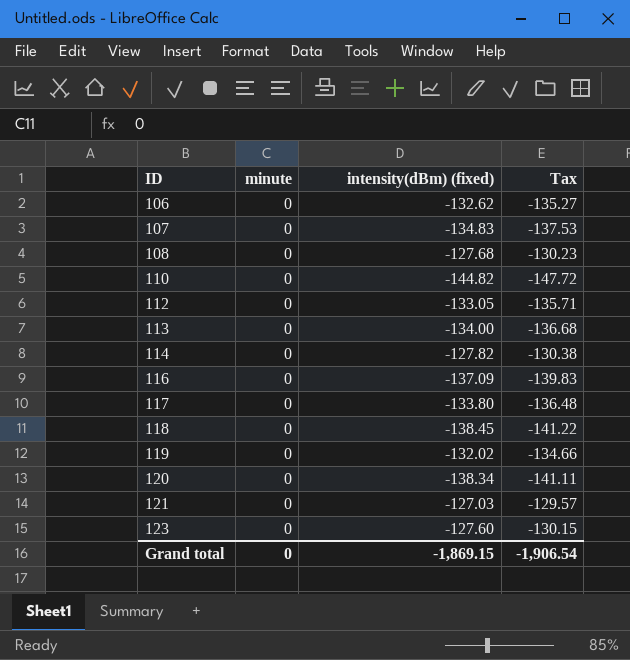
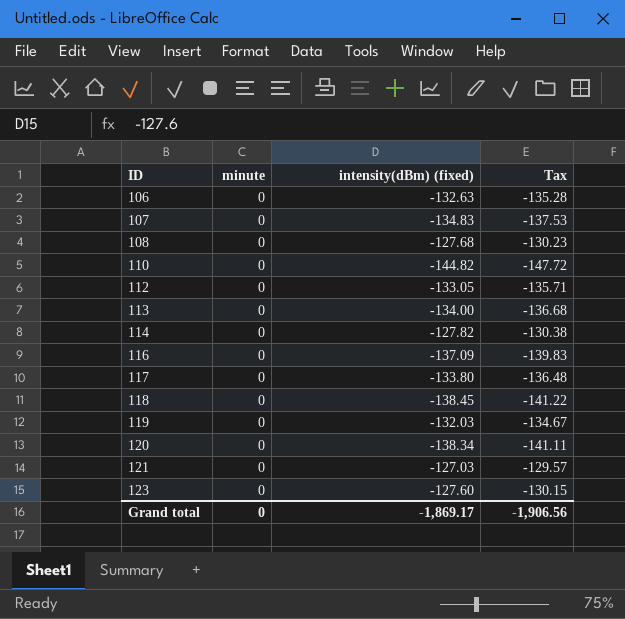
106 | intensity(dBm) (fixed): -132.62 -> -132.63
106 | Tax: -135.27 -> -135.28
119 | intensity(dBm) (fixed): -132.02 -> -132.03
119 | Tax: -134.66 -> -134.67
Grand total | intensity(dBm) (fixed): -1,869.15 -> -1,869.17
Grand total | Tax: -1,906.54 -> -1,906.56

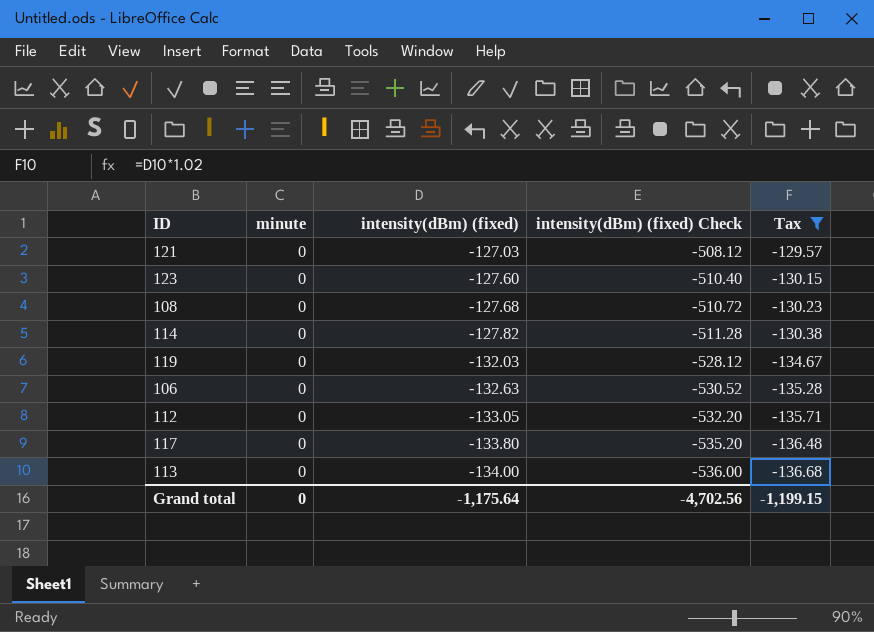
filter: none -> Tax >= -136.68
row order: ID ascending -> intensity(dBm) (fixed) descending
column intensity(dBm) (fixed) Check | formula: none -> [intensity(dBm) (fixed)] * 4
Grand total | intensity(dBm) (fixed): -1,869.17 -> -1,175.64
Grand total | Tax: -1,906.56 -> -1,199.15

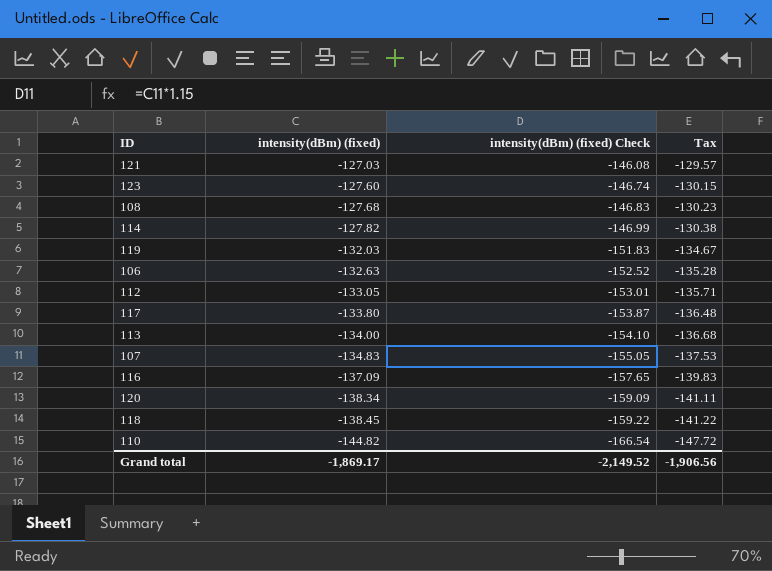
filter: Tax >= -136.68 -> none
column minute | position: 2 -> none
column intensity(dBm) (fixed) Check | formula: [intensity(dBm) (fixed)] * 4 -> [intensity(dBm) (fixed)] * 1.15
Grand total | intensity(dBm) (fixed): -1,175.64 -> -1,869.17
Grand total | intensity(dBm) (fixed) Check: -4,702.56 -> -2,149.52
Grand total | Tax: -1,199.15 -> -1,906.56

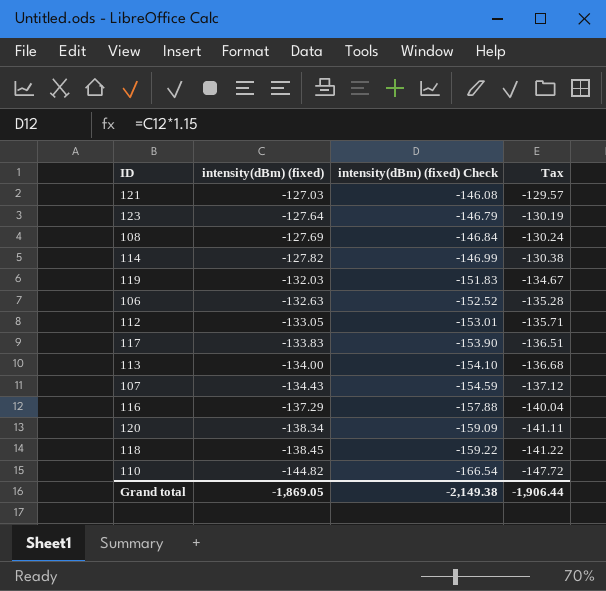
123 | intensity(dBm) (fixed): -127.60 -> -127.64
123 | intensity(dBm) (fixed) Check: -146.74 -> -146.79
123 | Tax: -130.15 -> -130.19
108 | intensity(dBm) (fixed): -127.68 -> -127.69
108 | intensity(dBm) (fixed) Check: -146.83 -> -146.84
108 | Tax: -130.23 -> -130.24
117 | intensity(dBm) (fixed): -133.80 -> -133.83
117 | intensity(dBm) (fixed) Check: -153.87 -> -153.90
117 | Tax: -136.48 -> -136.51
107 | intensity(dBm) (fixed): -134.83 -> -134.43
107 | intensity(dBm) (fixed) Check: -155.05 -> -154.59
107 | Tax: -137.53 -> -137.12
116 | intensity(dBm) (fixed): -137.09 -> -137.29
116 | intensity(dBm) (fixed) Check: -157.65 -> -157.88
116 | Tax: -139.83 -> -140.04
Grand total | intensity(dBm) (fixed): -1,869.17 -> -1,869.05
Grand total | intensity(dBm) (fixed) Check: -2,149.52 -> -2,149.38
Grand total | Tax: -1,906.56 -> -1,906.44

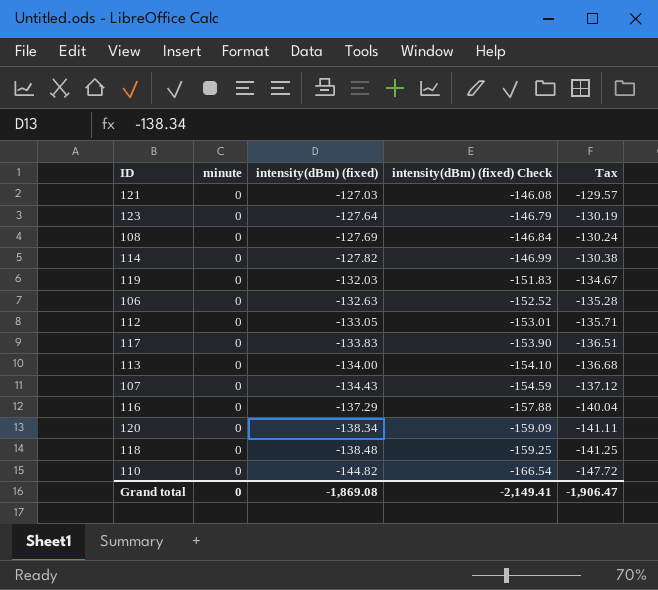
column minute | position: none -> 2
118 | intensity(dBm) (fixed): -138.45 -> -138.48
118 | intensity(dBm) (fixed) Check: -159.22 -> -159.25
118 | Tax: -141.22 -> -141.25
Grand total | intensity(dBm) (fixed): -1,869.05 -> -1,869.08
Grand total | intensity(dBm) (fixed) Check: -2,149.38 -> -2,149.41
Grand total | Tax: -1,906.44 -> -1,906.47

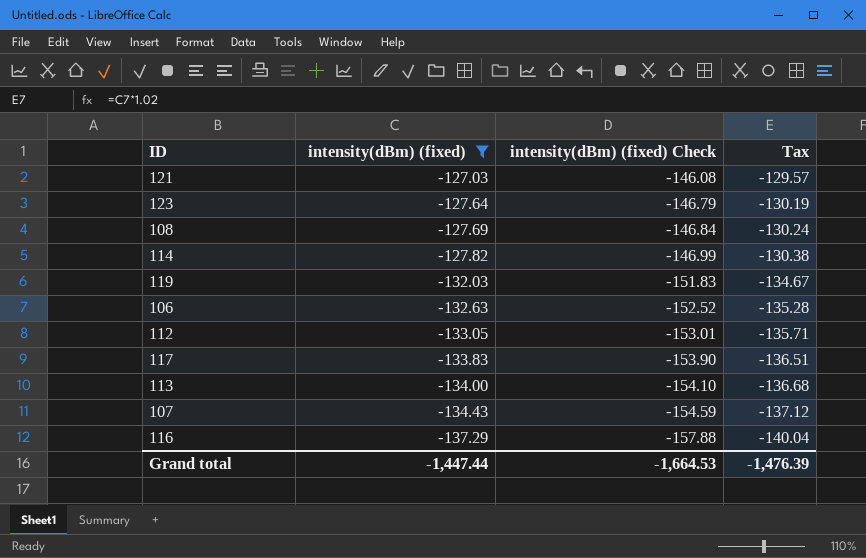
filter: none -> intensity(dBm) (fixed) >= -137.29
column minute | position: 2 -> none
Grand total | intensity(dBm) (fixed): -1,869.08 -> -1,447.44
Grand total | intensity(dBm) (fixed) Check: -2,149.41 -> -1,664.53
Grand total | Tax: -1,906.47 -> -1,476.39

